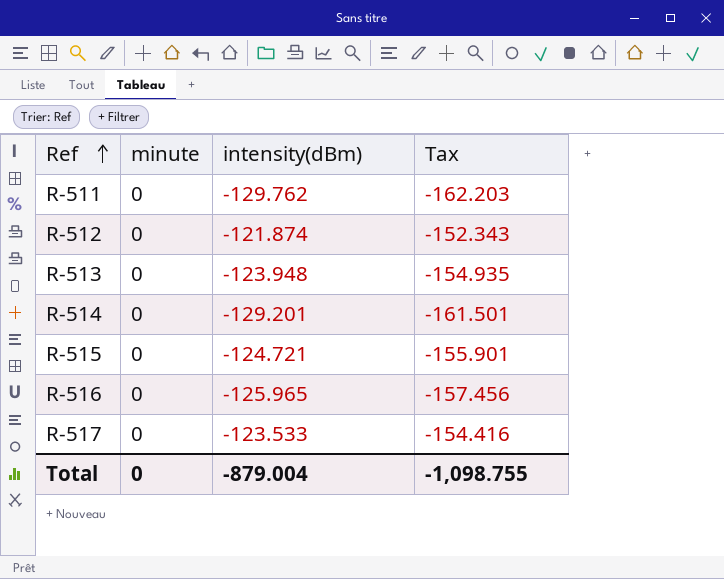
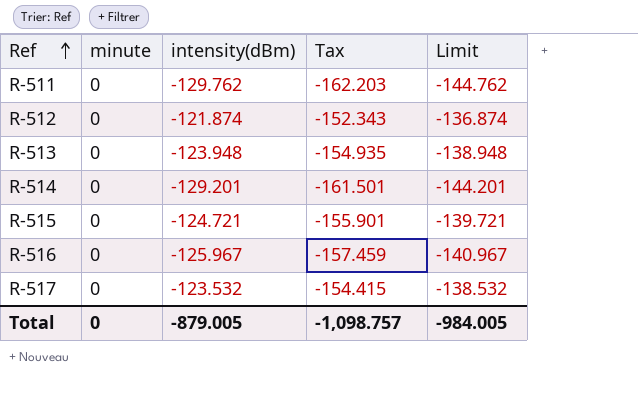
column Limit | formula: none -> [intensity(dBm)] - 15
R-516 | intensity(dBm): -125.965 -> -125.967
R-516 | Tax: -157.456 -> -157.459
R-517 | intensity(dBm): -123.533 -> -123.532
R-517 | Tax: -154.416 -> -154.415
Total | intensity(dBm): -879.004 -> -879.005
Total | Tax: -1,098.755 -> -1,098.757

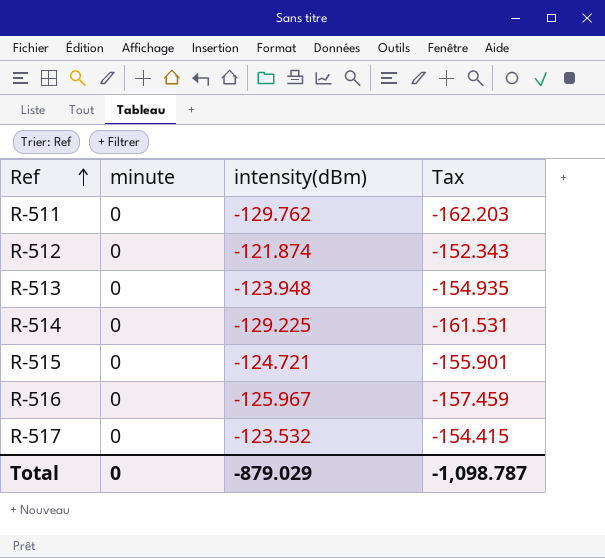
column Limit | formula: [intensity(dBm)] - 15 -> none
R-514 | intensity(dBm): -129.201 -> -129.225
R-514 | Tax: -161.501 -> -161.531
Total | intensity(dBm): -879.005 -> -879.029
Total | Tax: -1,098.757 -> -1,098.787

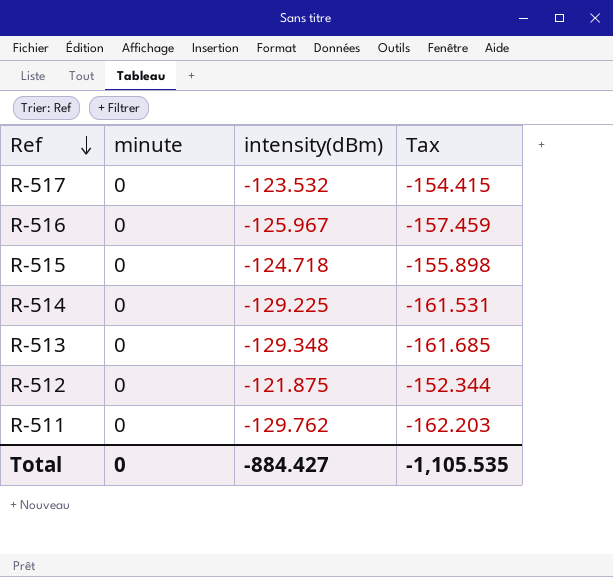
row order: Ref ascending -> Ref descending
R-515 | intensity(dBm): -124.721 -> -124.718
R-515 | Tax: -155.901 -> -155.898
R-513 | intensity(dBm): -123.948 -> -129.348
R-513 | Tax: -154.935 -> -161.685
R-512 | intensity(dBm): -121.874 -> -121.875
R-512 | Tax: -152.343 -> -152.344
Total | intensity(dBm): -879.029 -> -884.427
Total | Tax: -1,098.787 -> -1,105.535

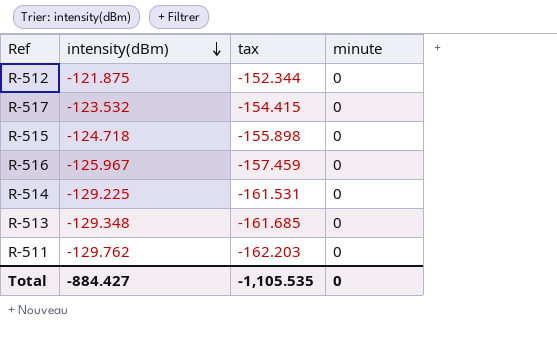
row order: Ref descending -> intensity(dBm) descending
column name: Tax -> tax
column minute | position: 2 -> 4

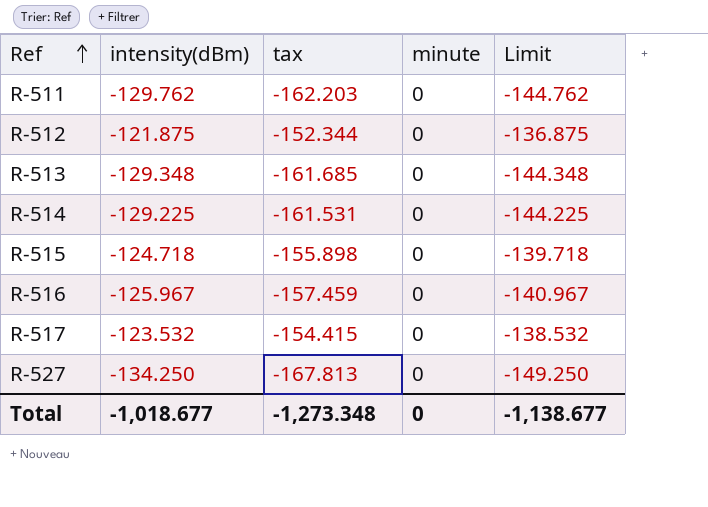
row order: intensity(dBm) descending -> Ref ascending
column Limit | formula: none -> [intensity(dBm)] - 15
row R-527: none -> -134.250 | -167.813 | 0 | -149.250
Total | intensity(dBm): -884.427 -> -1,018.677
Total | tax: -1,105.535 -> -1,273.348

